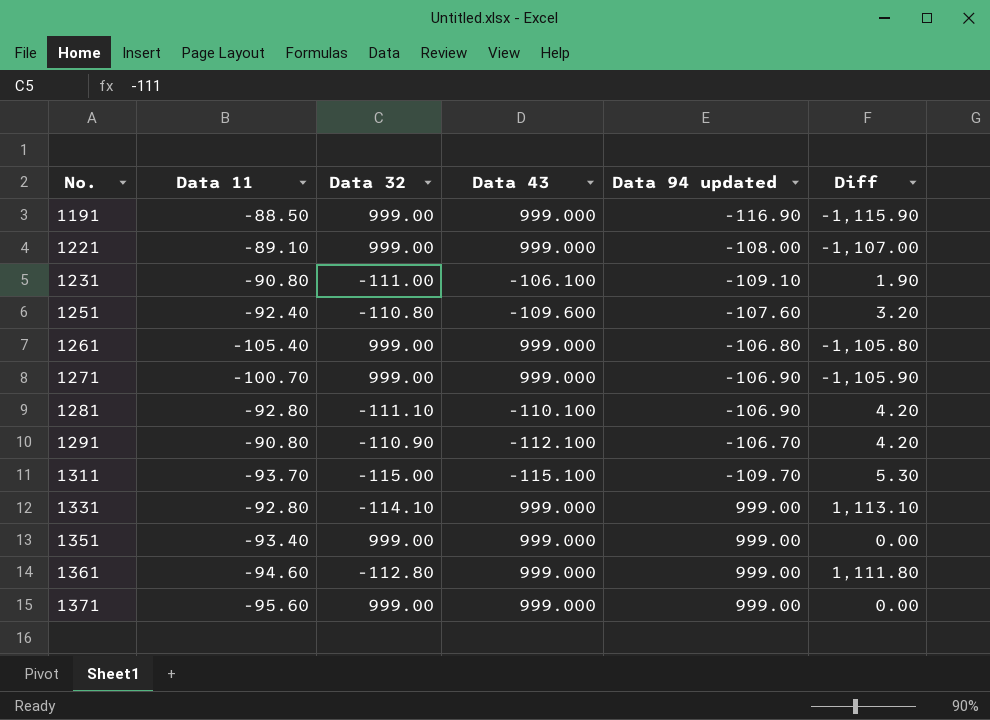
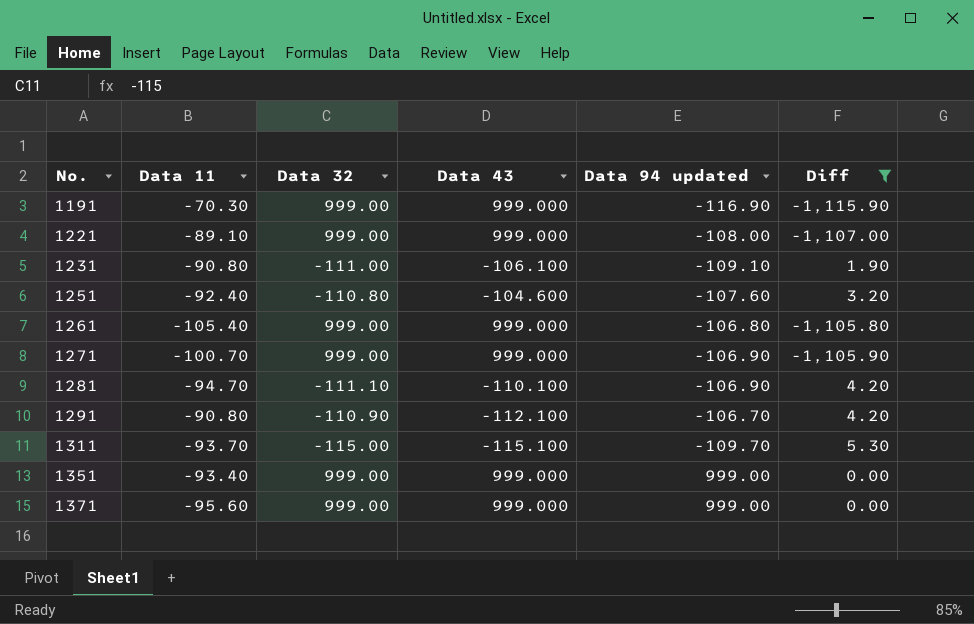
filter: none -> Diff <= 5.30
1191 | Data 11: -88.50 -> -70.30
1251 | Data 43: -109.600 -> -104.600
1281 | Data 11: -92.80 -> -94.70

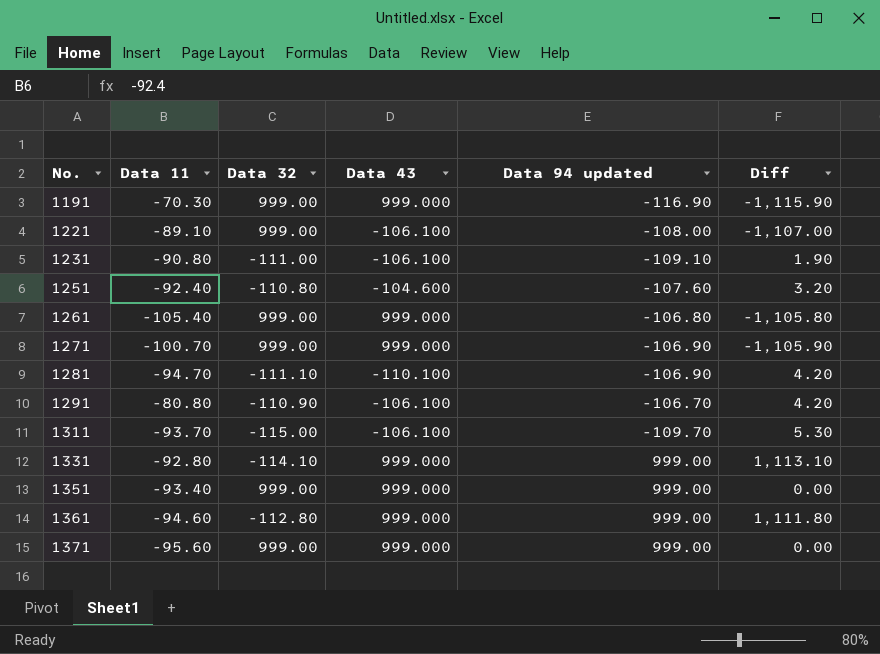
filter: Diff <= 5.30 -> none
1221 | Data 43: 999.000 -> -106.100
1291 | Data 11: -90.80 -> -80.80
1291 | Data 43: -112.100 -> -106.100
1311 | Data 43: -115.100 -> -106.100

